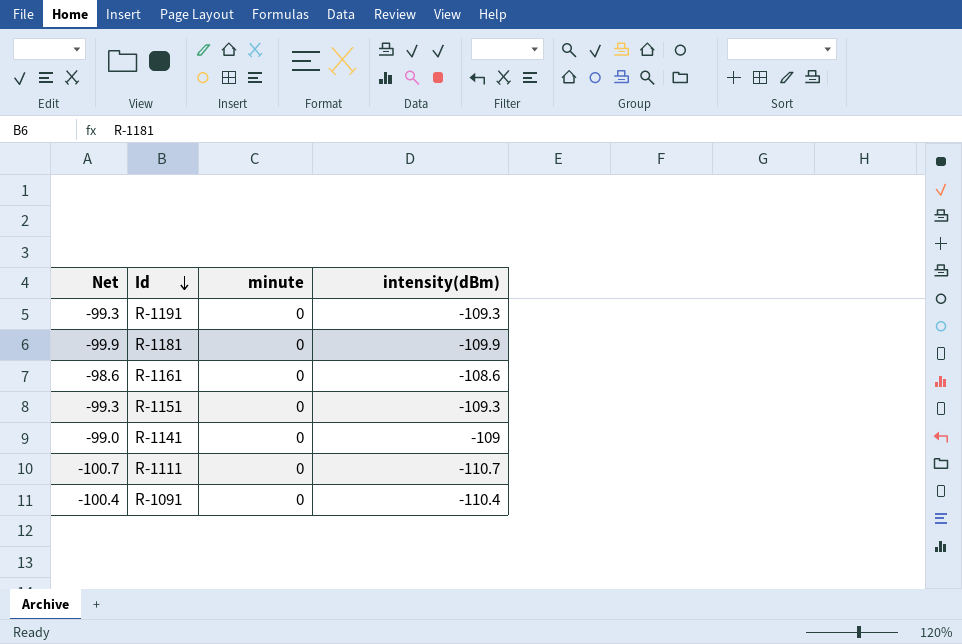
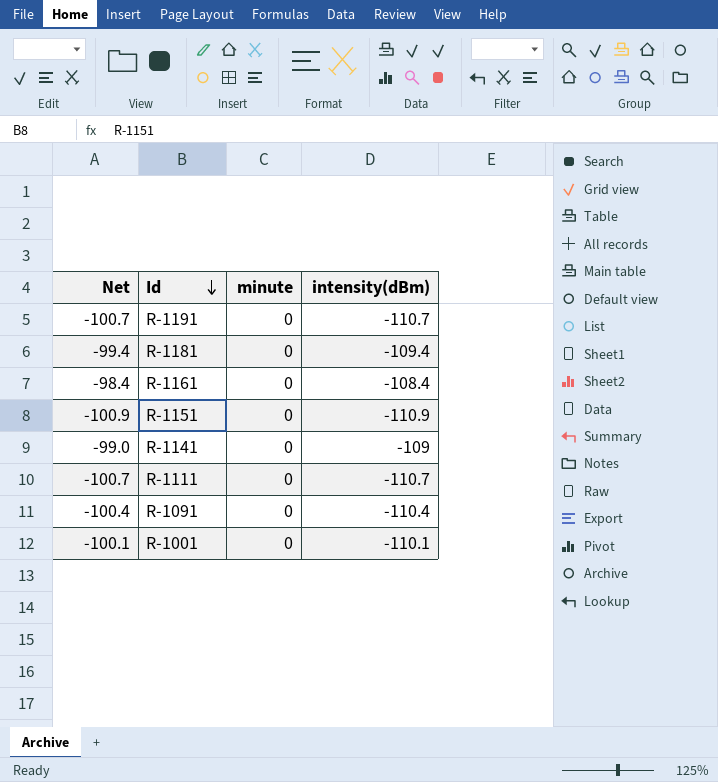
R-1191 | Net: -99.3 -> -100.7
R-1191 | intensity(dBm): -109.3 -> -110.7
R-1181 | Net: -99.9 -> -99.4
R-1181 | intensity(dBm): -109.9 -> -109.4
R-1161 | Net: -98.6 -> -98.4
R-1161 | intensity(dBm): -108.6 -> -108.4
R-1151 | Net: -99.3 -> -100.9
R-1151 | intensity(dBm): -109.3 -> -110.9
row R-1001: none -> -100.1 | 0 | -110.1

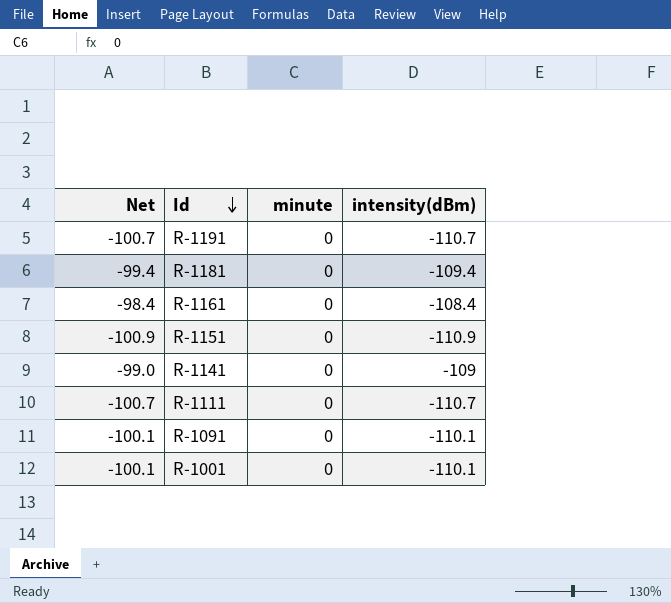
R-1091 | Net: -100.4 -> -100.1
R-1091 | intensity(dBm): -110.4 -> -110.1

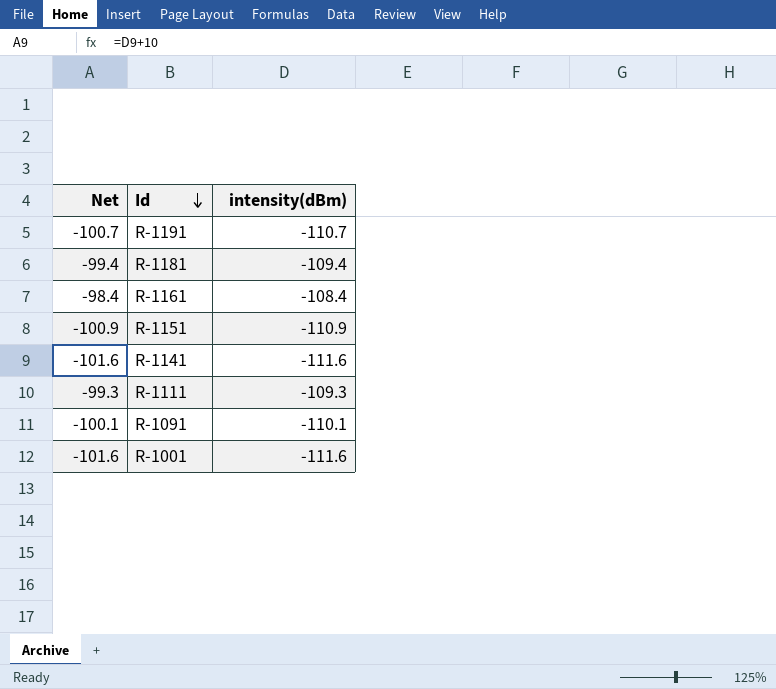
column minute | position: 3 -> none
R-1141 | Net: -99.0 -> -101.6
R-1141 | intensity(dBm): -109 -> -111.6
R-1111 | Net: -100.7 -> -99.3
R-1111 | intensity(dBm): -110.7 -> -109.3
R-1001 | Net: -100.1 -> -101.6
R-1001 | intensity(dBm): -110.1 -> -111.6

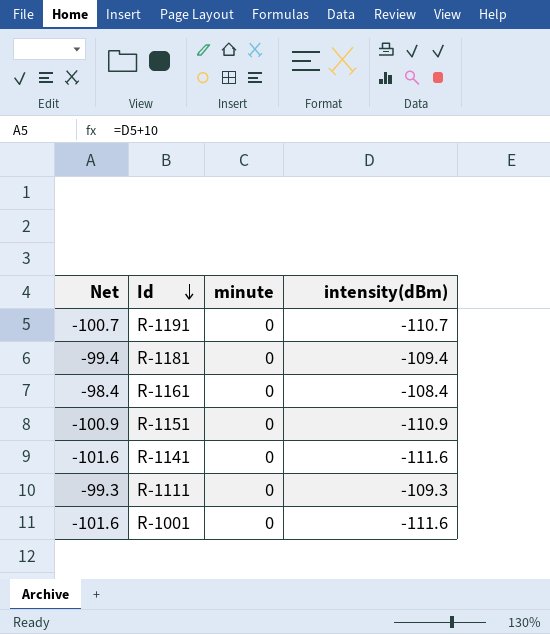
column minute | position: none -> 3
row R-1091: -100.1 | -110.1 -> none

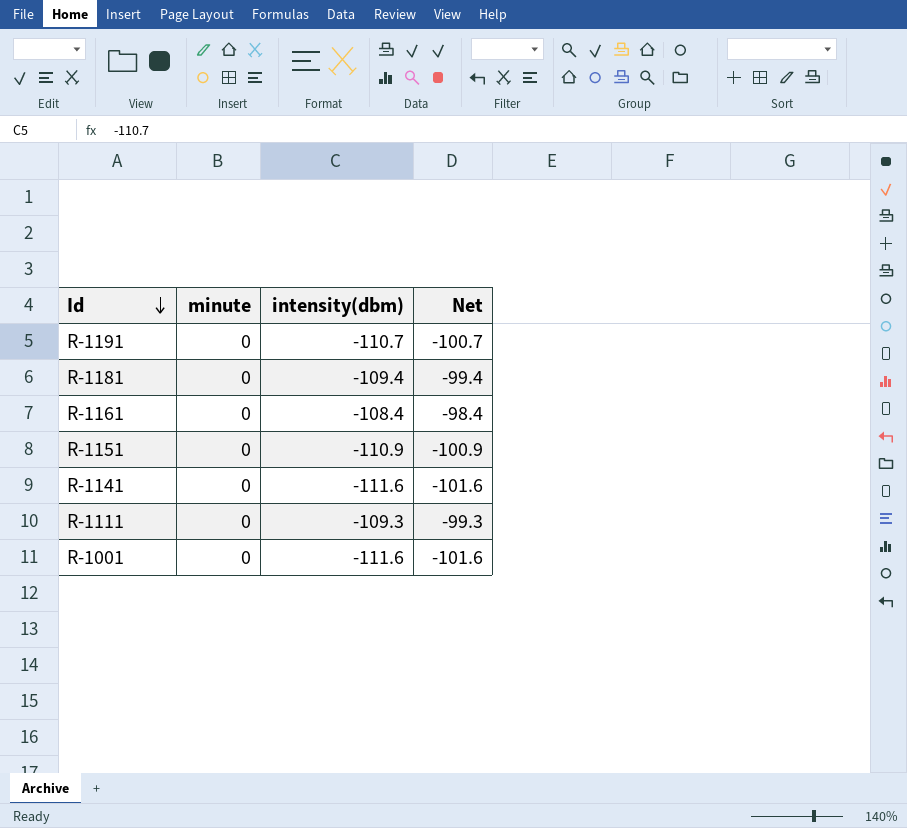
column name: intensity(dBm) -> intensity(dbm)
column Net | position: 1 -> 4

